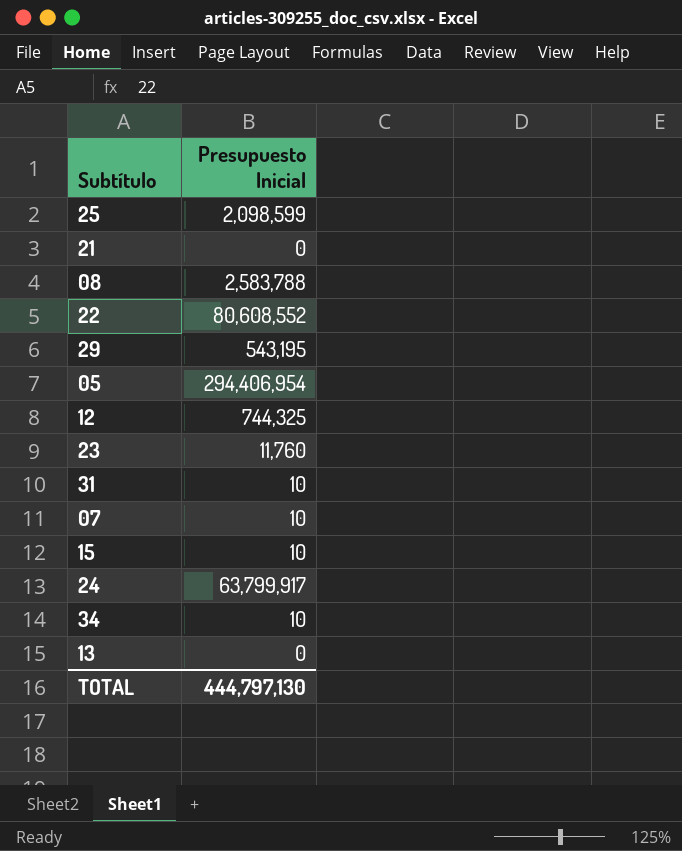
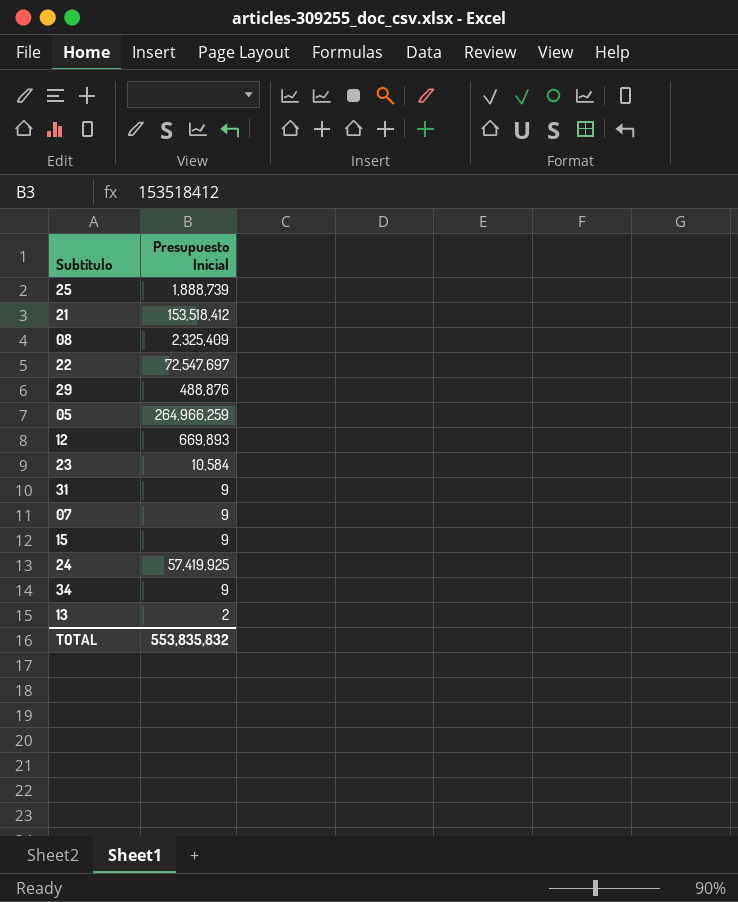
25 | Presupuesto Inicial: 2,098,599 -> 1,888,739
21 | Presupuesto Inicial: 0 -> 153,518,412
08 | Presupuesto Inicial: 2,583,788 -> 2,325,409
22 | Presupuesto Inicial: 80,608,552 -> 72,547,697
29 | Presupuesto Inicial: 543,195 -> 488,876
05 | Presupuesto Inicial: 294,406,954 -> 264,966,259
12 | Presupuesto Inicial: 744,325 -> 669,893
23 | Presupuesto Inicial: 11,760 -> 10,584
31 | Presupuesto Inicial: 10 -> 9
07 | Presupuesto Inicial: 10 -> 9
15 | Presupuesto Inicial: 10 -> 9
24 | Presupuesto Inicial: 63,799,917 -> 57,419,925
34 | Presupuesto Inicial: 10 -> 9
13 | Presupuesto Inicial: 0 -> 2
TOTAL | Presupuesto Inicial: 444,797,130 -> 553,835,832

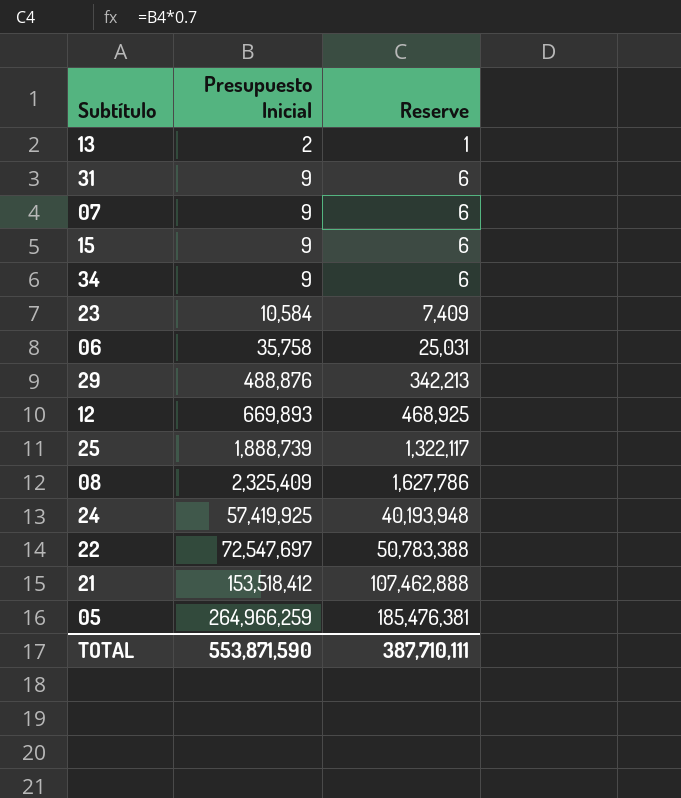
row order: none -> Presupuesto Inicial ascending
column Reserve | formula: none -> [Presupuesto Inicial] * 0.7
row 06: none -> 35,758 | 25,031
TOTAL | Presupuesto Inicial: 553,835,832 -> 553,871,590

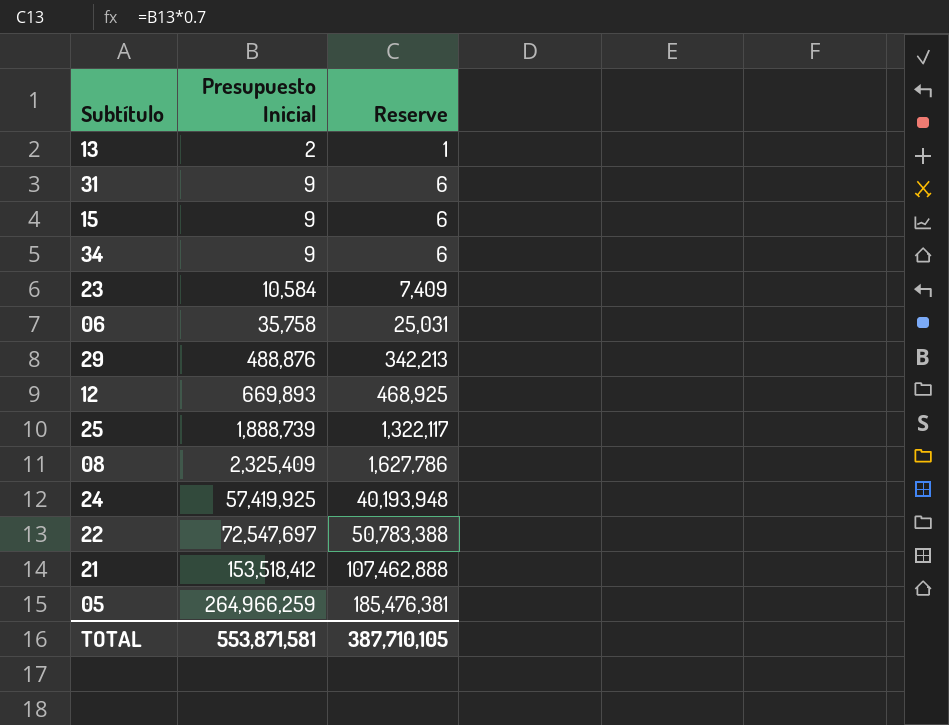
row 07: 9 | 6 -> none
TOTAL | Presupuesto Inicial: 553,871,590 -> 553,871,581
TOTAL | Reserve: 387,710,111 -> 387,710,105

